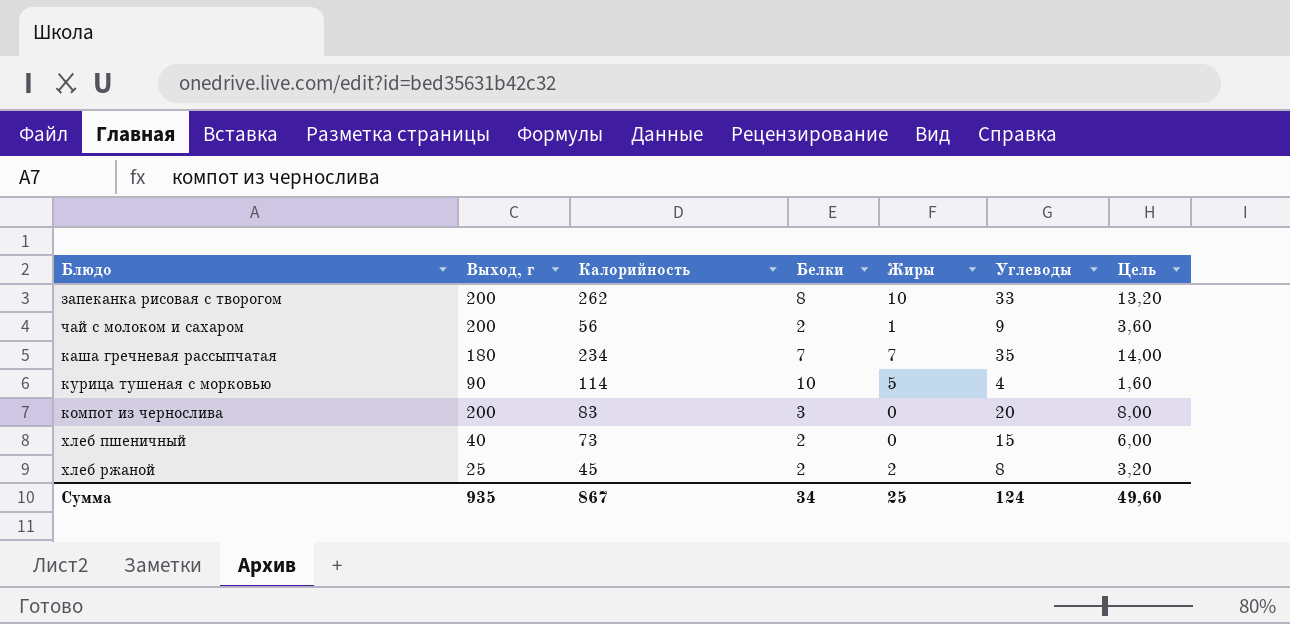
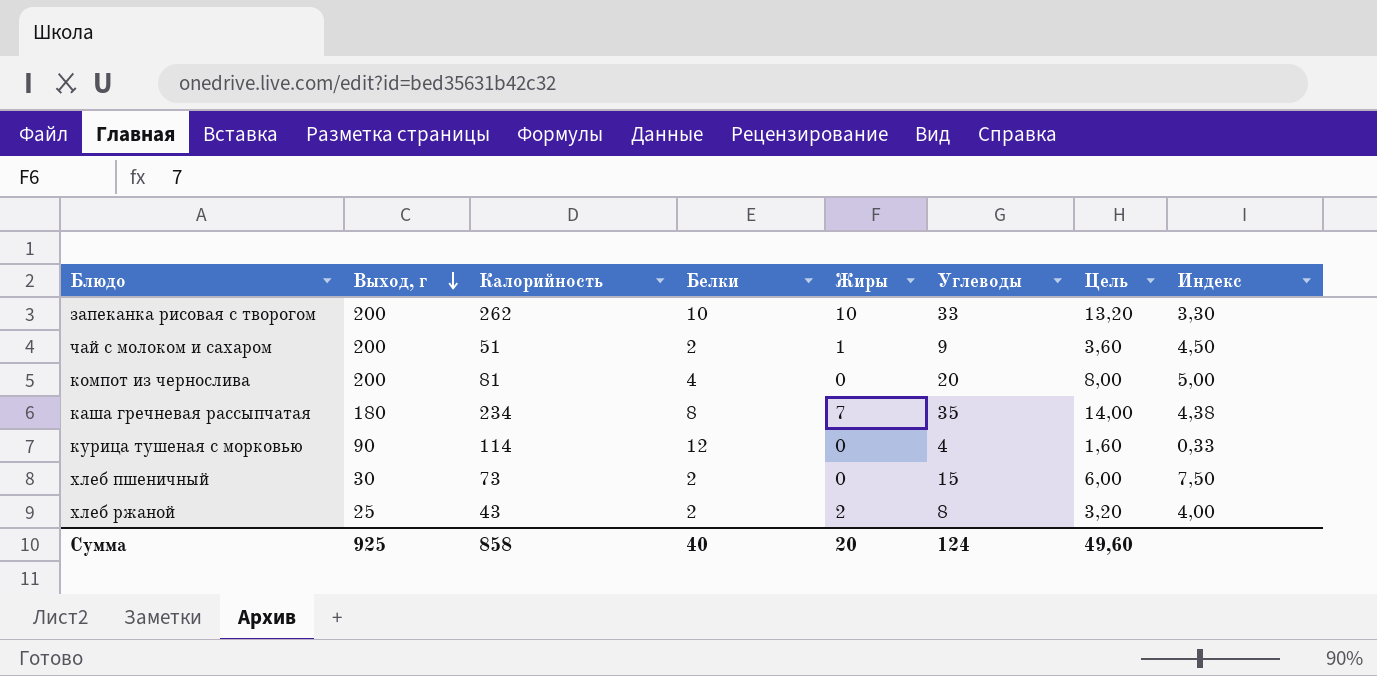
row order: none -> Выход, г descending
column Индекс | formula: none -> [Углеводы] / [Белки]
запеканка рисовая с творогом | Белки: 8 -> 10
чай с молоком и сахаром | Калорийность: 56 -> 51
компот из чернослива | Калорийность: 83 -> 81
компот из чернослива | Белки: 3 -> 4
каша гречневая рассыпчатая | Белки: 7 -> 8
курица тушеная с морковью | Белки: 10 -> 12
курица тушеная с морковью | Жиры: 5 -> 0
хлеб пшеничный | Выход, г: 40 -> 30
хлеб ржаной | Калорийность: 45 -> 43
Сумма | Выход, г: 935 -> 925
Сумма | Калорийность: 867 -> 858
Сумма | Белки: 34 -> 40
Сумма | Жиры: 25 -> 20

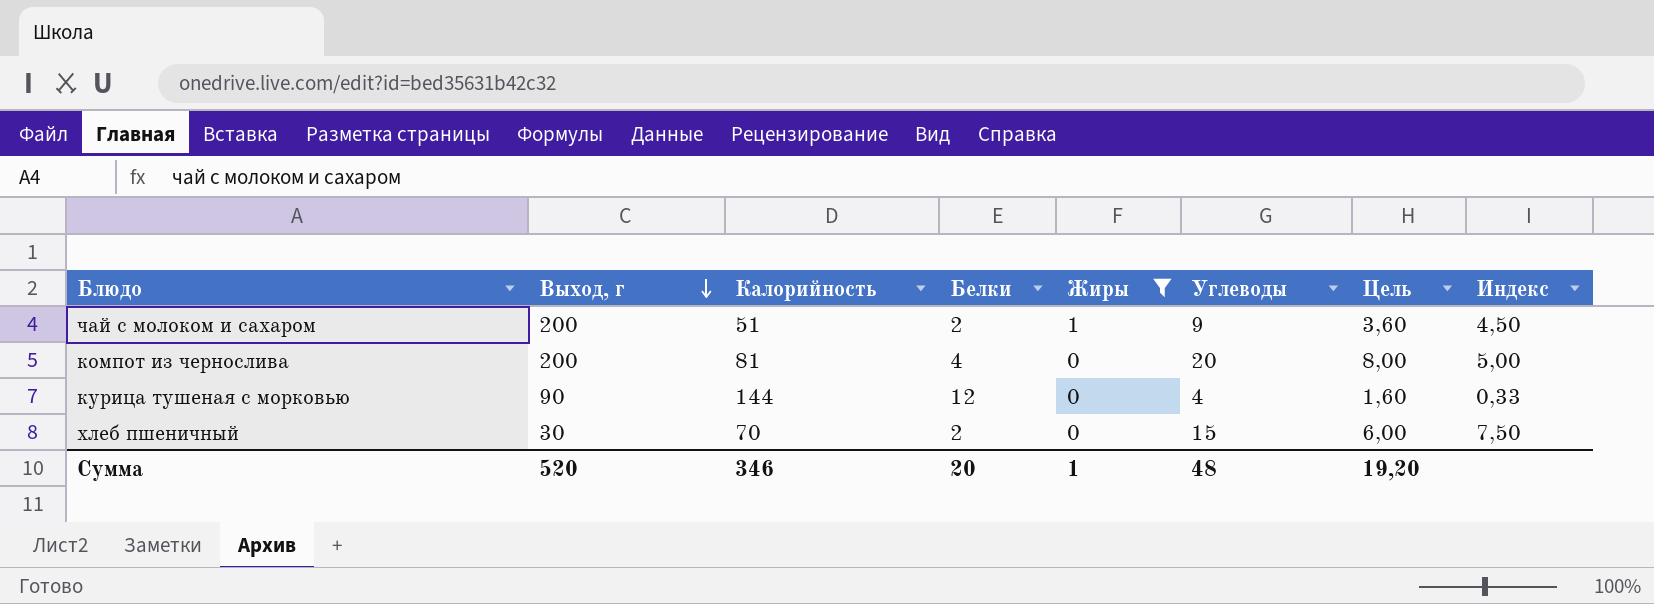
filter: none -> Жиры <= 1
курица тушеная с морковью | Калорийность: 114 -> 144
хлеб пшеничный | Калорийность: 73 -> 70
Сумма | Выход, г: 925 -> 520
Сумма | Калорийность: 858 -> 346
Сумма | Белки: 40 -> 20
Сумма | Жиры: 20 -> 1
Сумма | Углеводы: 124 -> 48
Сумма | Цель: 49,60 -> 19,20

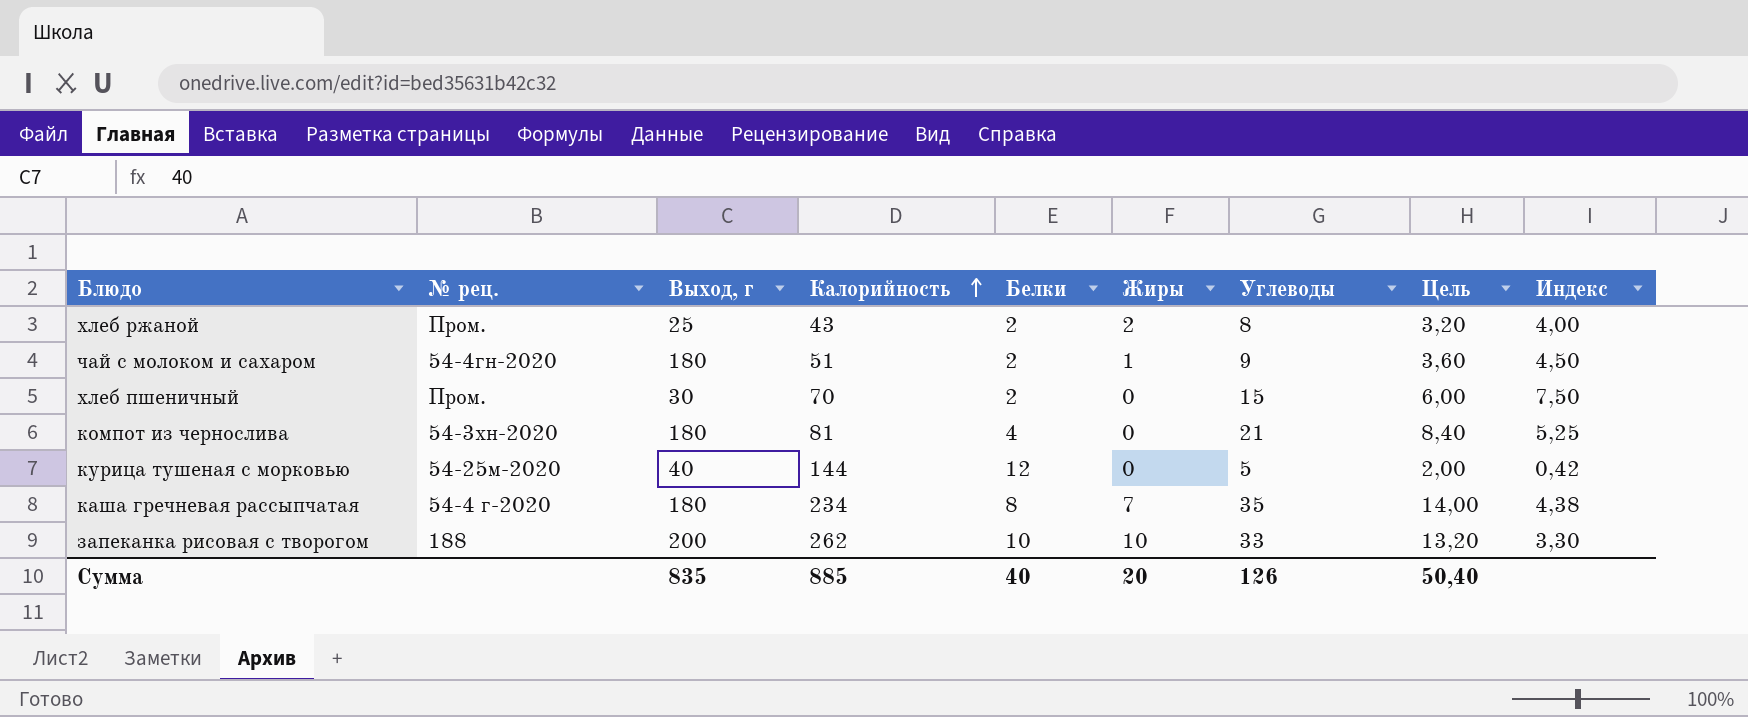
filter: Жиры <= 1 -> none
row order: Выход, г descending -> Калорийность ascending
column № рец. | position: none -> 2
чай с молоком и сахаром | Выход, г: 200 -> 180
компот из чернослива | Выход, г: 200 -> 180
компот из чернослива | Углеводы: 20 -> 21
компот из чернослива | Цель: 8,00 -> 8,40
компот из чернослива | Индекс: 5,00 -> 5,25
курица тушеная с морковью | Выход, г: 90 -> 40
курица тушеная с морковью | Углеводы: 4 -> 5
курица тушеная с морковью | Цель: 1,60 -> 2,00
курица тушеная с морковью | Индекс: 0,33 -> 0,42
Сумма | Выход, г: 520 -> 835
Сумма | Калорийность: 346 -> 885
Сумма | Белки: 20 -> 40
Сумма | Жиры: 1 -> 20
Сумма | Углеводы: 48 -> 126
Сумма | Цель: 19,20 -> 50,40

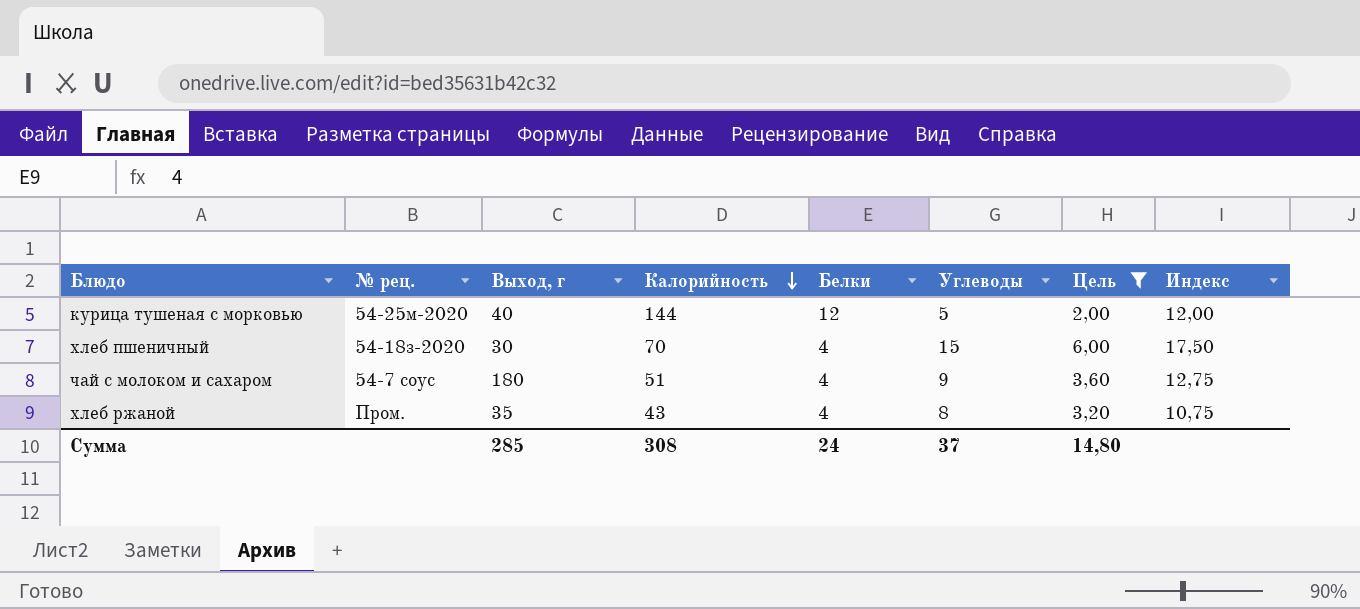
filter: none -> Цель <= 6,00
row order: Калорийность ascending -> Калорийность descending
column Жиры | position: 6 -> none
column Индекс | formula: [Углеводы] / [Белки] -> [Калорийность] / [Белки]
хлеб пшеничный | № рец.: Пром. -> 54-18з-2020
хлеб пшеничный | Белки: 2 -> 4
чай с молоком и сахаром | № рец.: 54-4гн-2020 -> 54-7 соус
чай с молоком и сахаром | Белки: 2 -> 4
хлеб ржаной | Выход, г: 25 -> 35
хлеб ржаной | Белки: 2 -> 4
Сумма | Выход, г: 835 -> 285
Сумма | Калорийность: 885 -> 308
Сумма | Белки: 40 -> 24
Сумма | Углеводы: 126 -> 37
Сумма | Цель: 50,40 -> 14,80

